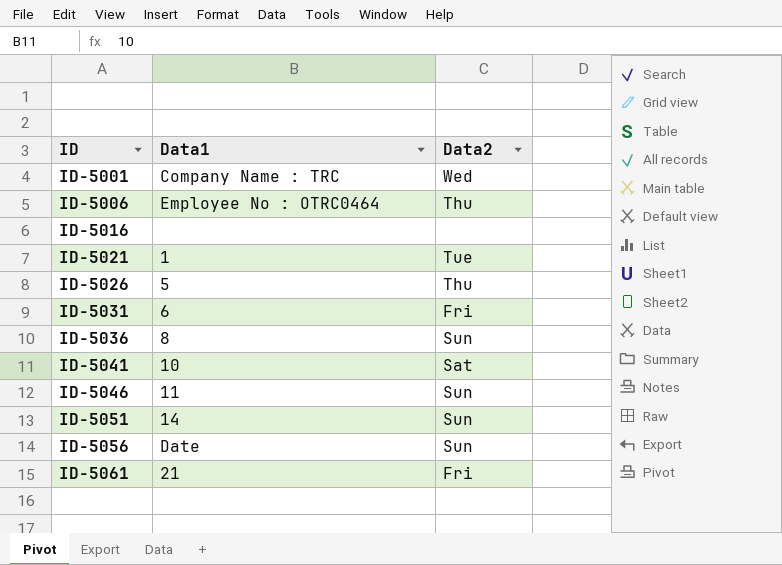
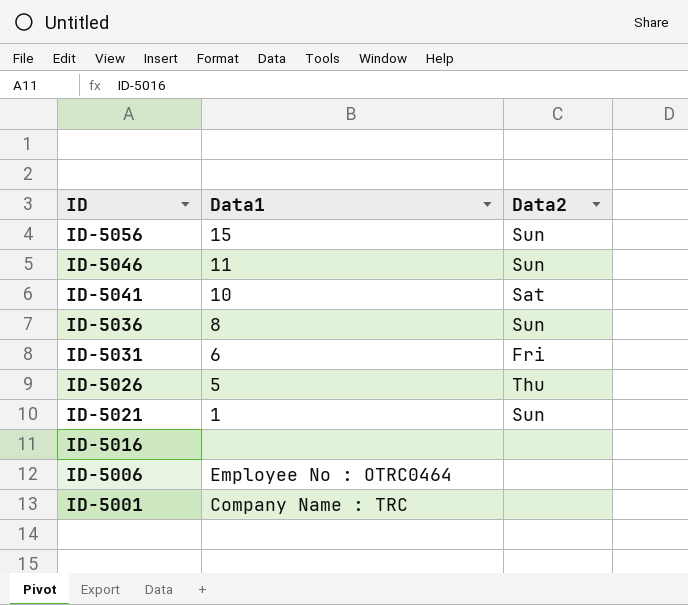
row order: ID ascending -> ID descending
row ID-5051: 14 | Sun -> none
row ID-5061: 21 | Fri -> none
ID-5056 | Data1: Date -> 15
ID-5021 | Data2: Tue -> Sun
ID-5006 | Data2: Thu -> none
ID-5001 | Data2: Wed -> none

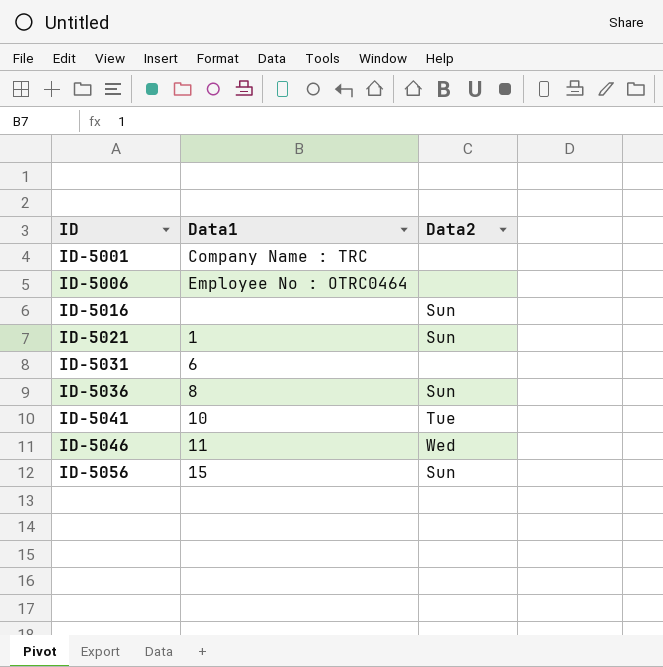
row order: ID descending -> ID ascending
row ID-5026: 5 | Thu -> none
ID-5016 | Data2: none -> Sun
ID-5031 | Data2: Fri -> none
ID-5041 | Data2: Sat -> Tue
ID-5046 | Data2: Sun -> Wed

